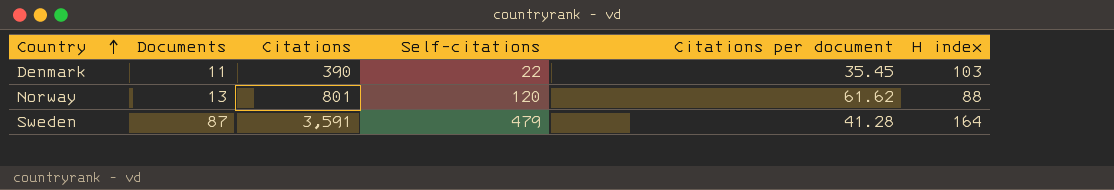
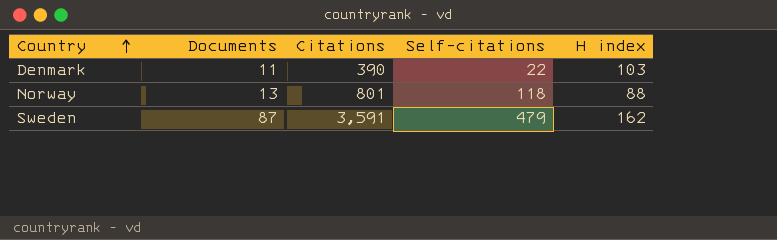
column Citations per document | formula: [Citations] / [Documents] -> none
Norway | Self-citations: 120 -> 118
Sweden | H index: 164 -> 162

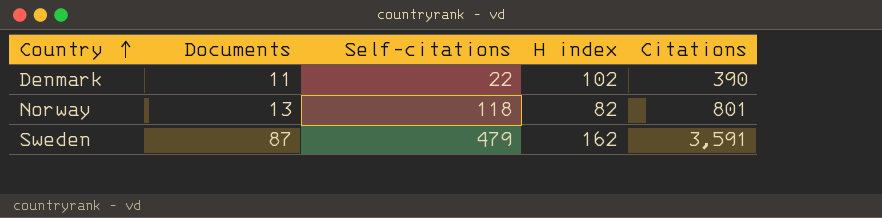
column Citations | position: 3 -> 5
Denmark | H index: 103 -> 102
Norway | H index: 88 -> 82

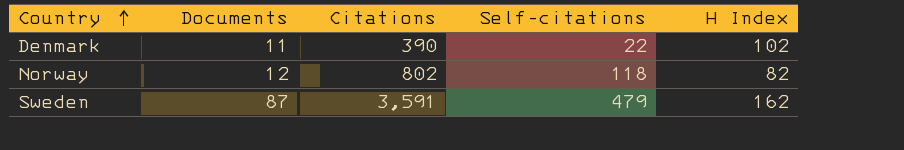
column Citations | position: 5 -> 3
column name: H index -> H Index
Norway | Documents: 13 -> 12
Norway | Citations: 801 -> 802

